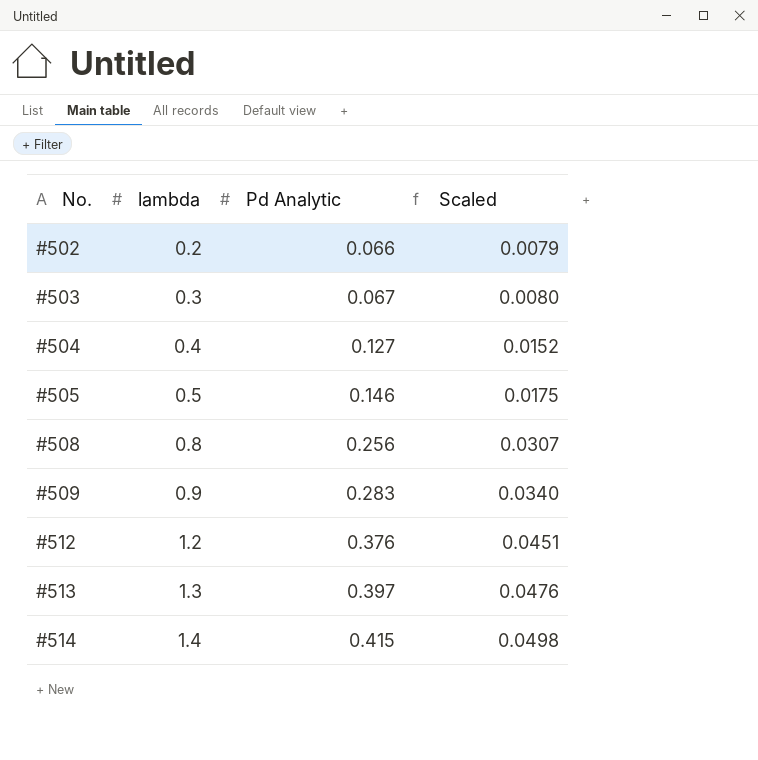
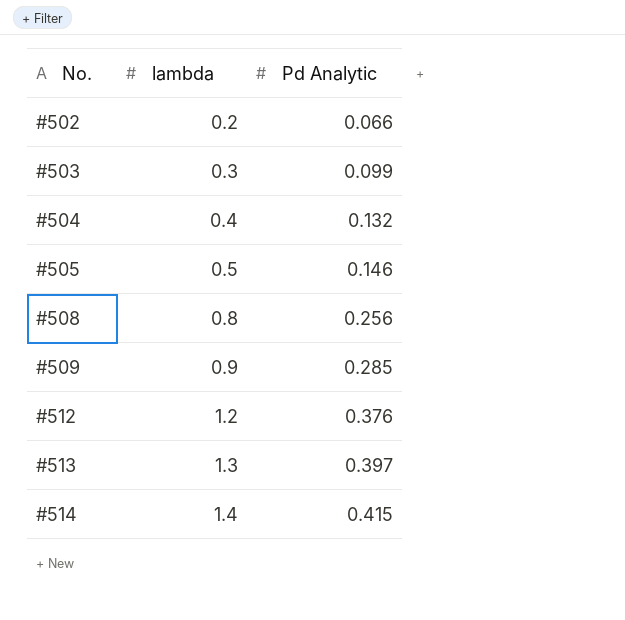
column Scaled | formula: [Pd Analytic] * 0.12 -> none
#503 | Pd Analytic: 0.067 -> 0.099
#504 | Pd Analytic: 0.127 -> 0.132
#509 | Pd Analytic: 0.283 -> 0.285

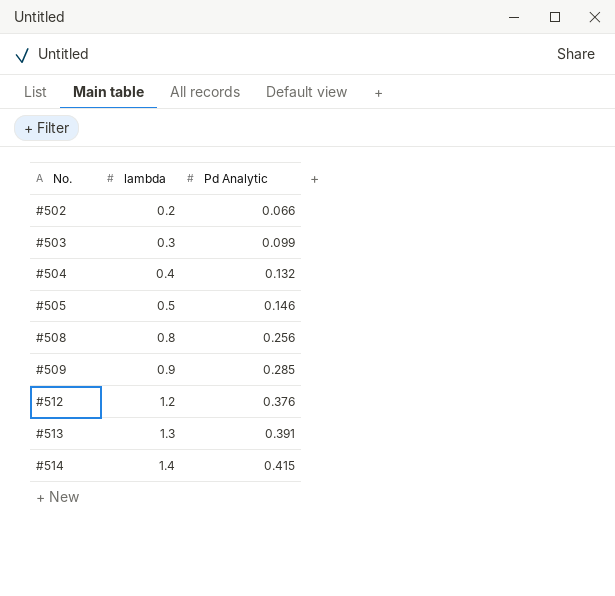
#513 | Pd Analytic: 0.397 -> 0.391

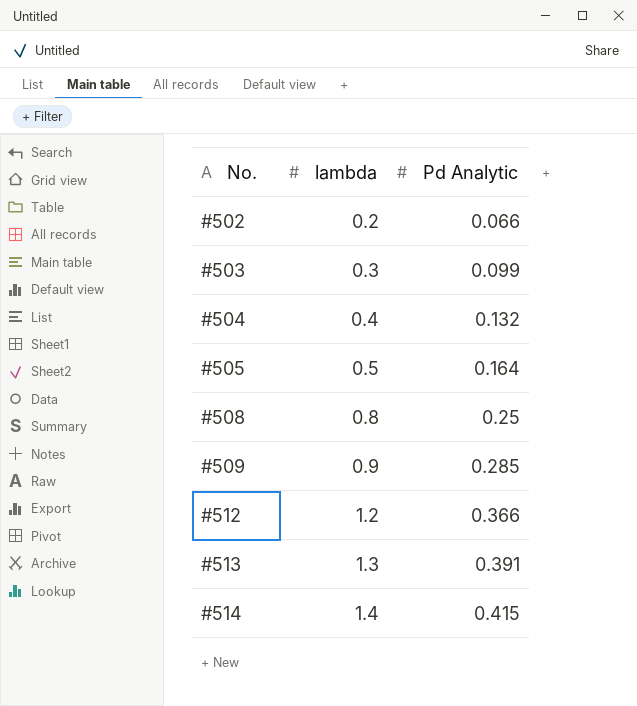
#505 | Pd Analytic: 0.146 -> 0.164
#508 | Pd Analytic: 0.256 -> 0.25
#512 | Pd Analytic: 0.376 -> 0.366

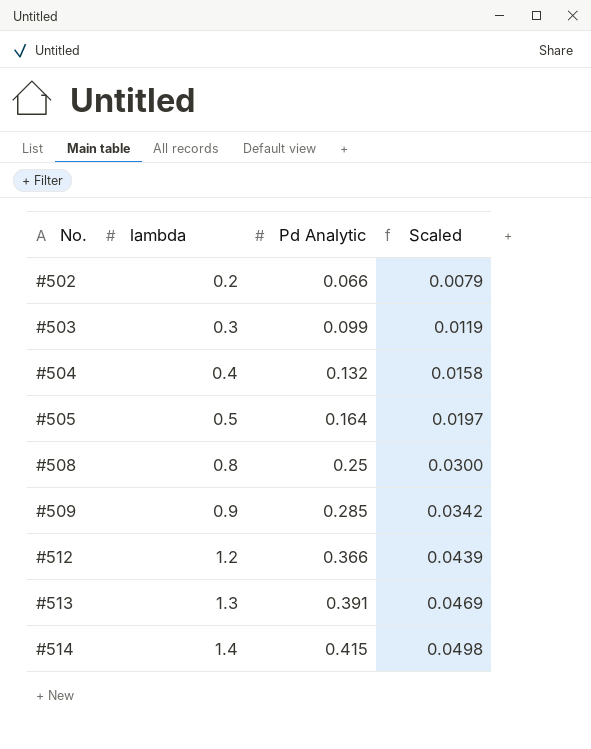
column Scaled | formula: none -> [Pd Analytic] * 0.12

